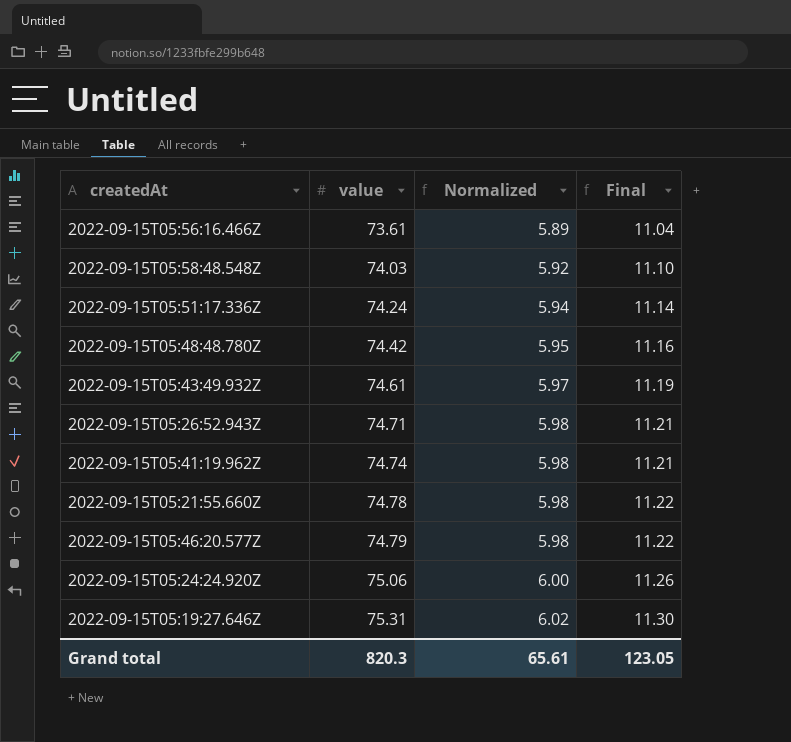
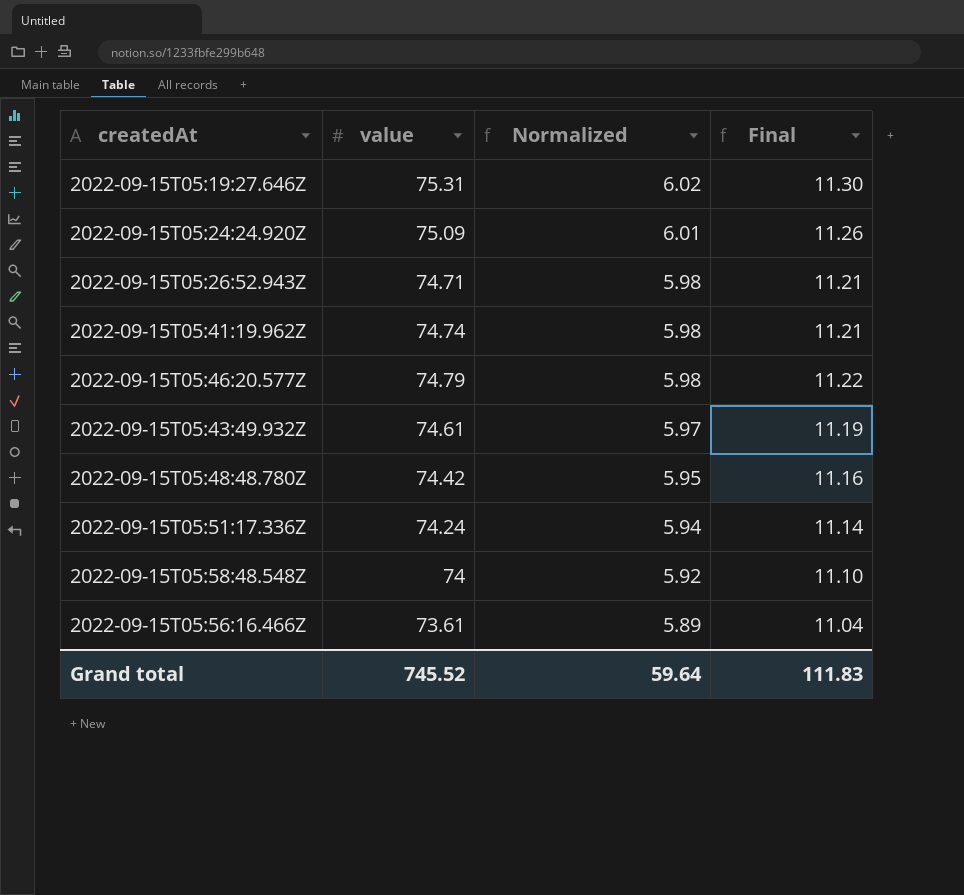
row order: value ascending -> Normalized descending
row 2022-09-15T05:21:55.660Z: 74.78 | 5.98 | 11.22 -> none
2022-09-15T05:24:24.920Z | value: 75.06 -> 75.09
2022-09-15T05:24:24.920Z | Normalized: 6.00 -> 6.01
2022-09-15T05:58:48.548Z | value: 74.03 -> 74
Grand total | value: 820.3 -> 745.52
Grand total | Normalized: 65.61 -> 59.64
Grand total | Final: 123.05 -> 111.83

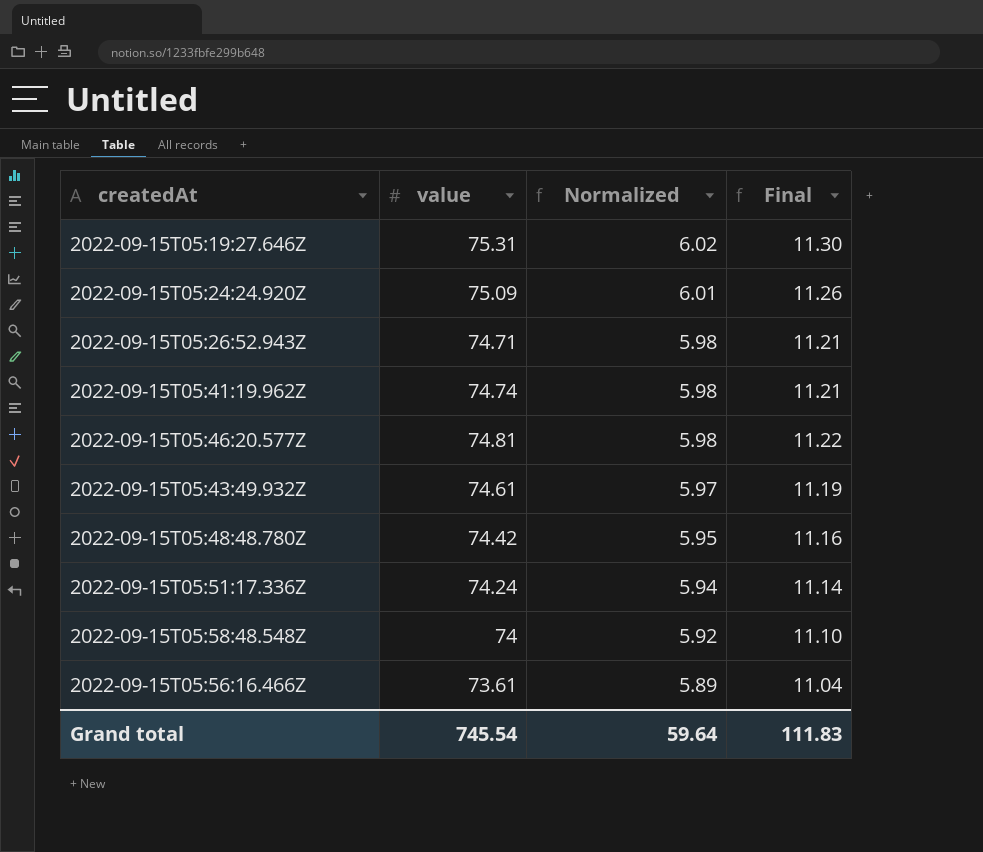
2022-09-15T05:46:20.577Z | value: 74.79 -> 74.81
Grand total | value: 745.52 -> 745.54

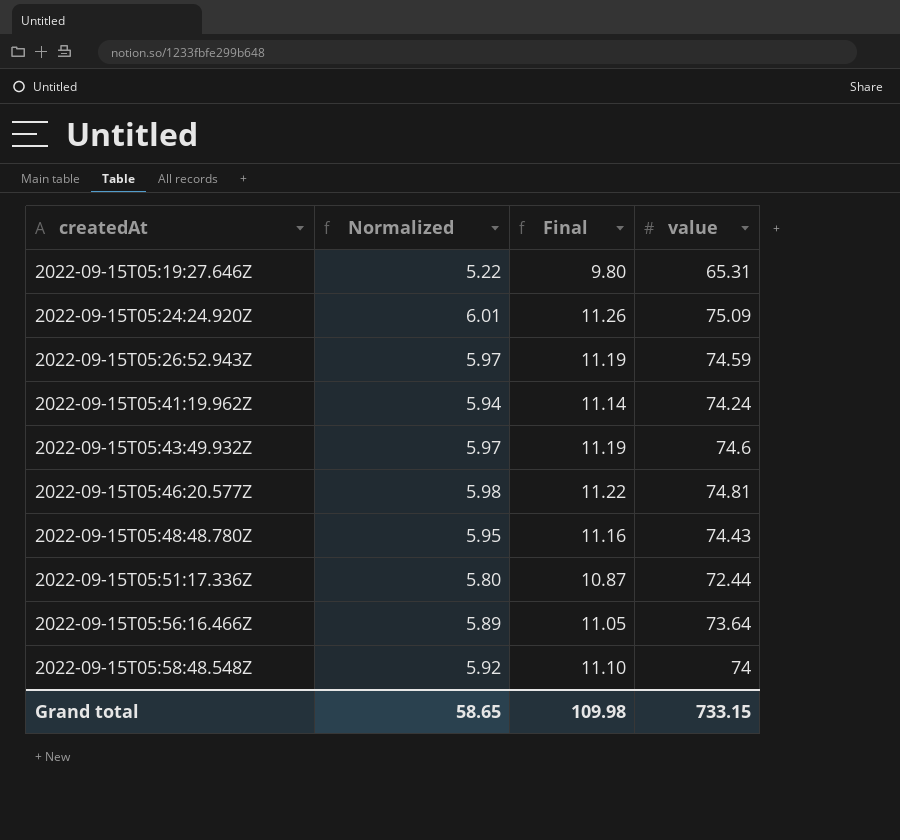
row order: Normalized descending -> createdAt ascending
column value | position: 2 -> 4
2022-09-15T05:19:27.646Z | Normalized: 6.02 -> 5.22
2022-09-15T05:19:27.646Z | Final: 11.30 -> 9.80
2022-09-15T05:19:27.646Z | value: 75.31 -> 65.31
2022-09-15T05:26:52.943Z | Normalized: 5.98 -> 5.97
2022-09-15T05:26:52.943Z | Final: 11.21 -> 11.19
2022-09-15T05:26:52.943Z | value: 74.71 -> 74.59
2022-09-15T05:41:19.962Z | Normalized: 5.98 -> 5.94
2022-09-15T05:41:19.962Z | Final: 11.21 -> 11.14
2022-09-15T05:41:19.962Z | value: 74.74 -> 74.24
2022-09-15T05:43:49.932Z | value: 74.61 -> 74.6
2022-09-15T05:48:48.780Z | value: 74.42 -> 74.43
2022-09-15T05:51:17.336Z | Normalized: 5.94 -> 5.80
2022-09-15T05:51:17.336Z | Final: 11.14 -> 10.87
2022-09-15T05:51:17.336Z | value: 74.24 -> 72.44
2022-09-15T05:56:16.466Z | Final: 11.04 -> 11.05
2022-09-15T05:56:16.466Z | value: 73.61 -> 73.64
Grand total | Normalized: 59.64 -> 58.65
Grand total | Final: 111.83 -> 109.98
Grand total | value: 745.54 -> 733.15

